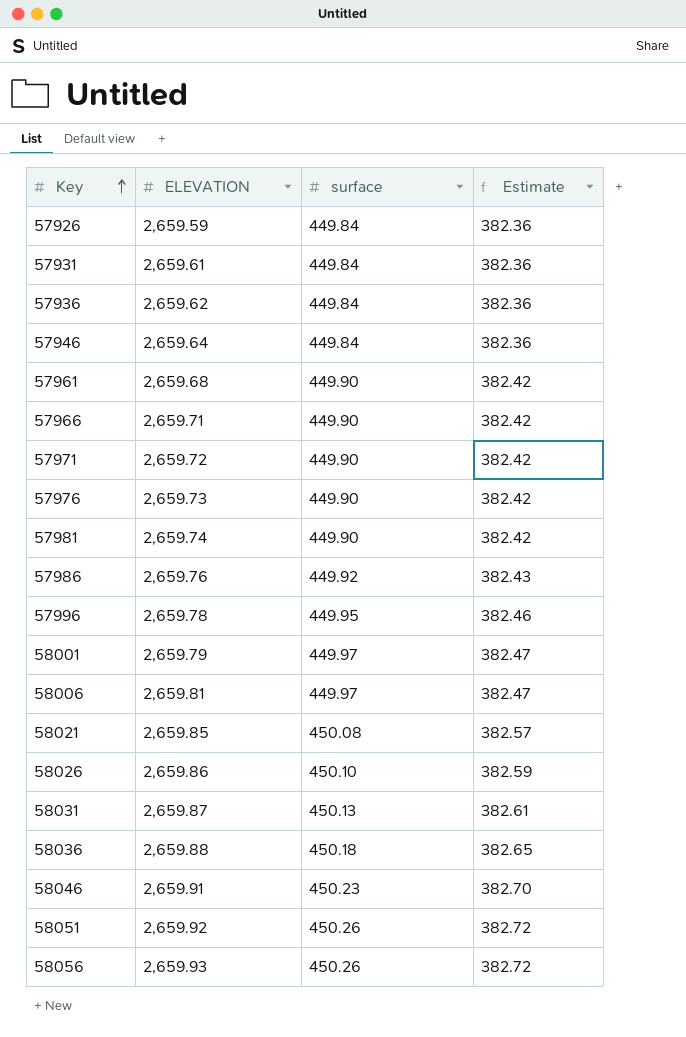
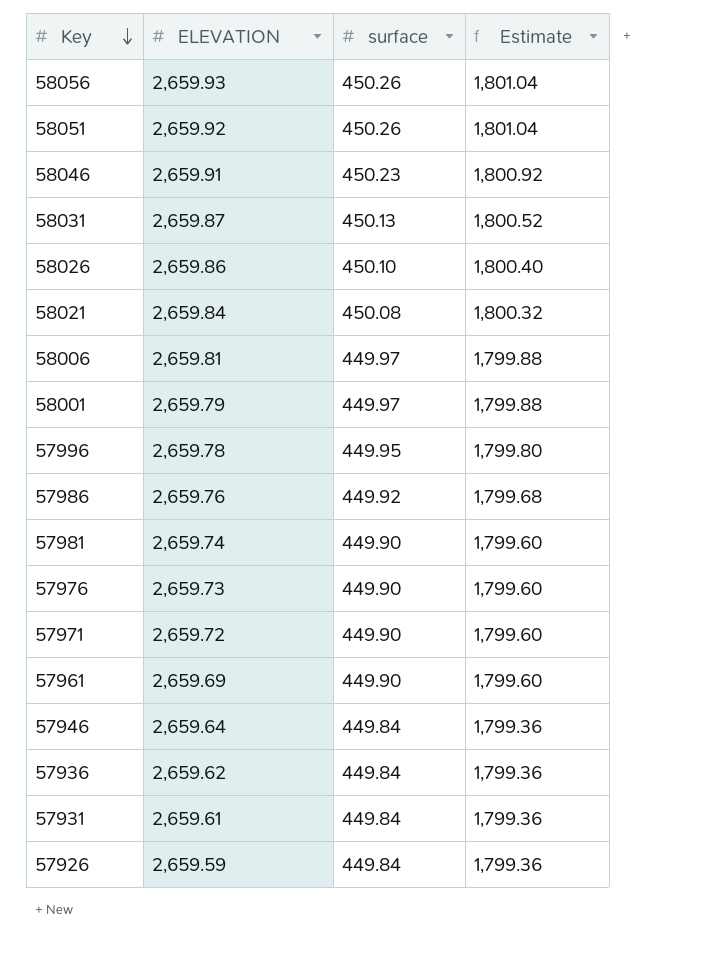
row order: Key ascending -> Key descending
column Estimate | formula: [surface] * 0.85 -> [surface] * 4
row 57966: 2,659.71 | 449.90 | 382.42 -> none
row 58036: 2,659.88 | 450.18 | 382.65 -> none
58021 | ELEVATION: 2,659.85 -> 2,659.84
57961 | ELEVATION: 2,659.68 -> 2,659.69

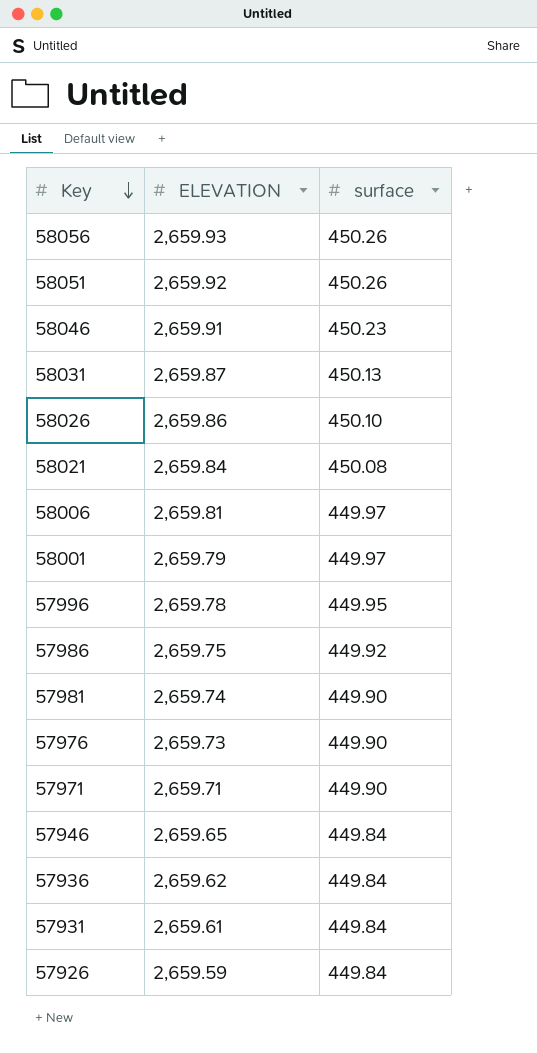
column Estimate | formula: [surface] * 4 -> none
row 57961: 2,659.69 | 449.90 | 1,799.60 -> none
57986 | ELEVATION: 2,659.76 -> 2,659.75
57971 | ELEVATION: 2,659.72 -> 2,659.71
57946 | ELEVATION: 2,659.64 -> 2,659.65

